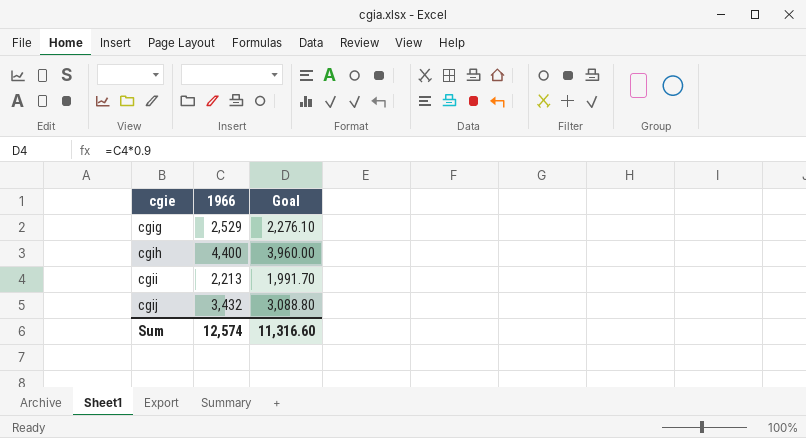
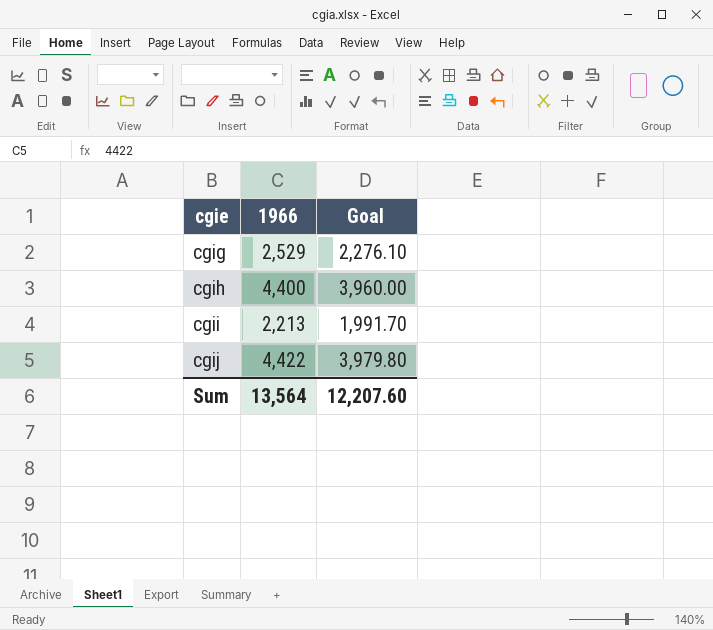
cgij | 1966: 3,432 -> 4,422
cgij | Goal: 3,088.80 -> 3,979.80
Sum | 1966: 12,574 -> 13,564
Sum | Goal: 11,316.60 -> 12,207.60

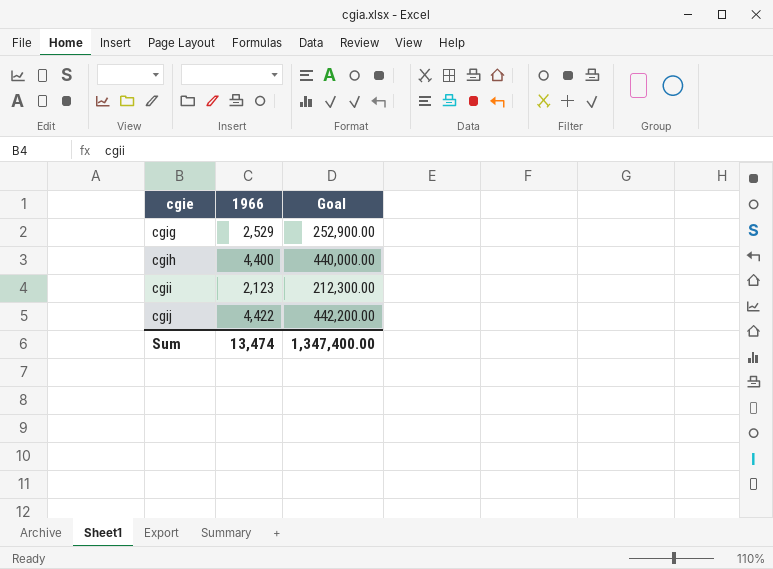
column Goal | formula: [1966] * 0.9 -> [1966] * 100
cgii | 1966: 2,213 -> 2,123
Sum | 1966: 13,564 -> 13,474
Sum | Goal: 12,207.60 -> 1,347,400.00

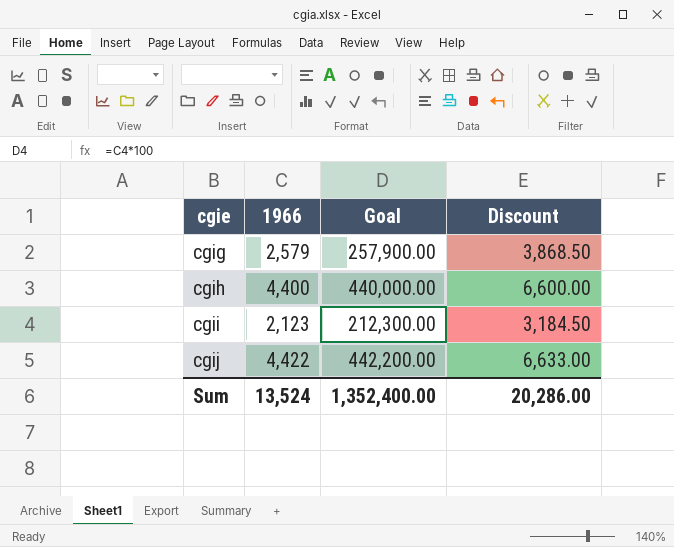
column Discount | formula: none -> [1966] * 1.5
cgig | 1966: 2,529 -> 2,579
cgig | Goal: 252,900.00 -> 257,900.00
Sum | 1966: 13,474 -> 13,524
Sum | Goal: 1,347,400.00 -> 1,352,400.00

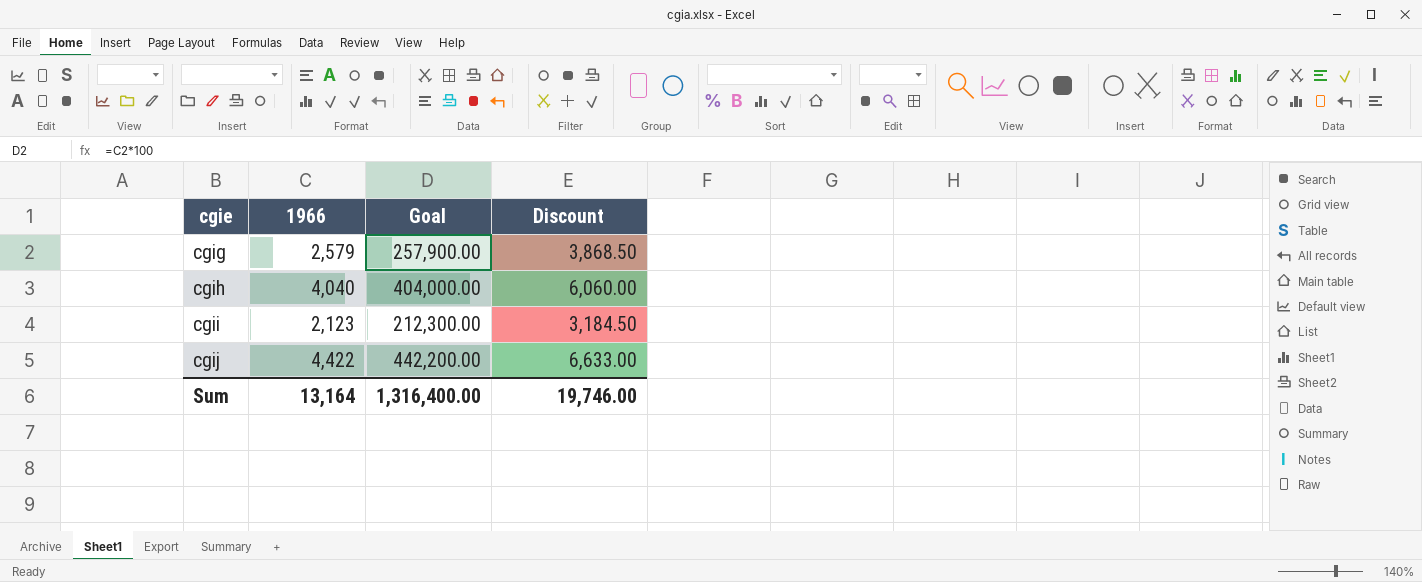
cgih | 1966: 4,400 -> 4,040
cgih | Goal: 440,000.00 -> 404,000.00
cgih | Discount: 6,600.00 -> 6,060.00
Sum | 1966: 13,524 -> 13,164
Sum | Goal: 1,352,400.00 -> 1,316,400.00
Sum | Discount: 20,286.00 -> 19,746.00

